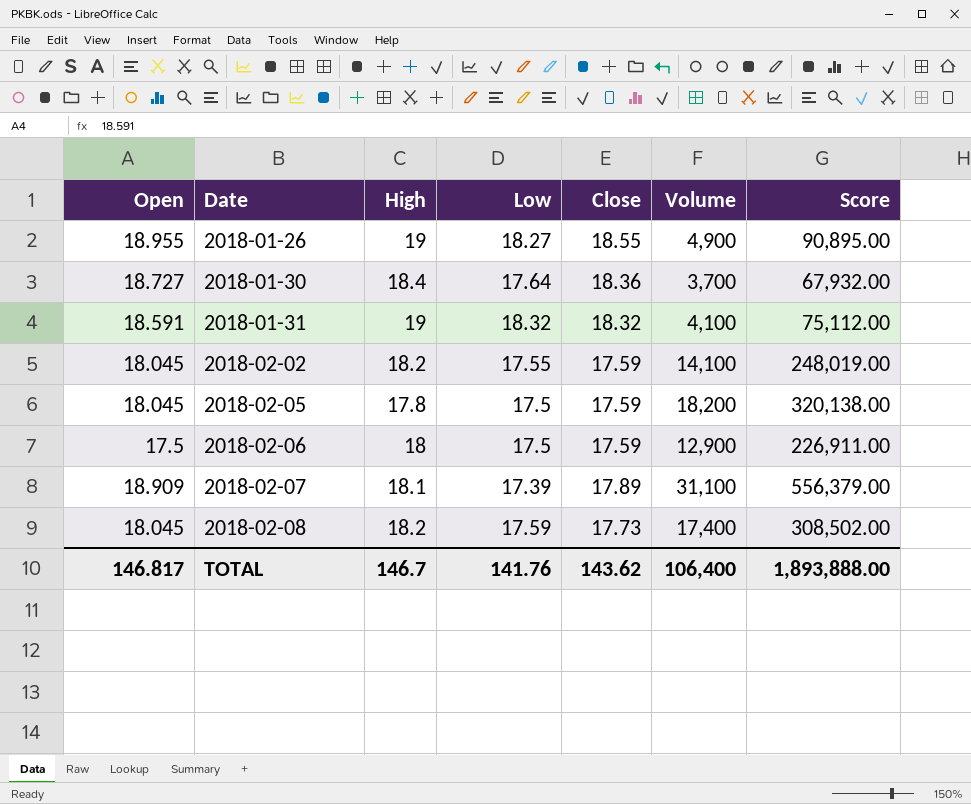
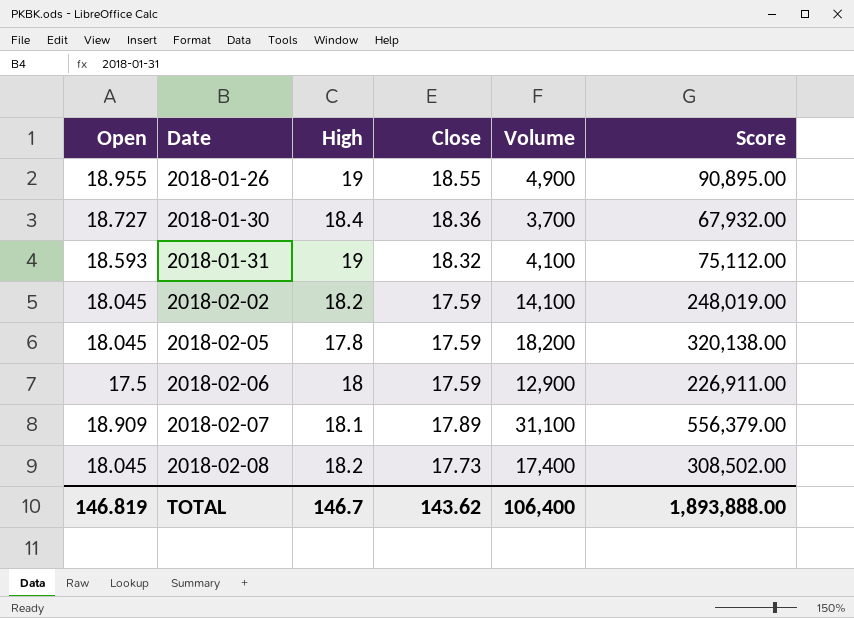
column Low | position: 4 -> none
2018-01-31 | Open: 18.591 -> 18.593
TOTAL | Open: 146.817 -> 146.819

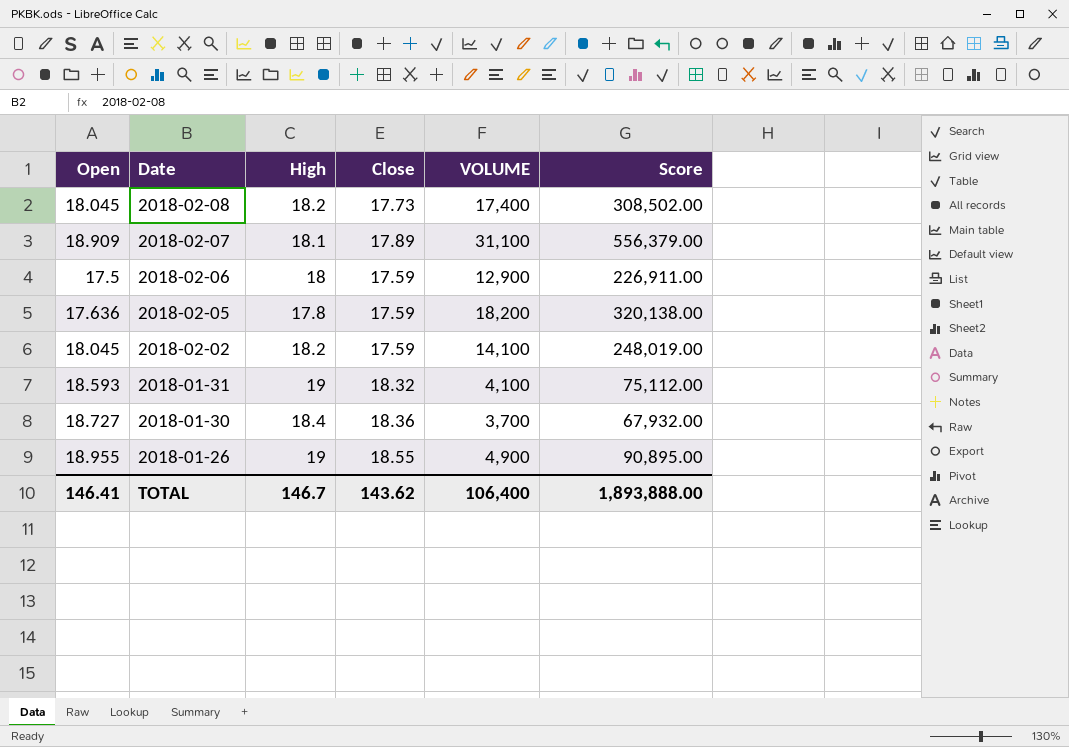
row order: Date ascending -> Date descending
column name: Volume -> VOLUME
2018-02-05 | Open: 18.045 -> 17.636
TOTAL | Open: 146.819 -> 146.41

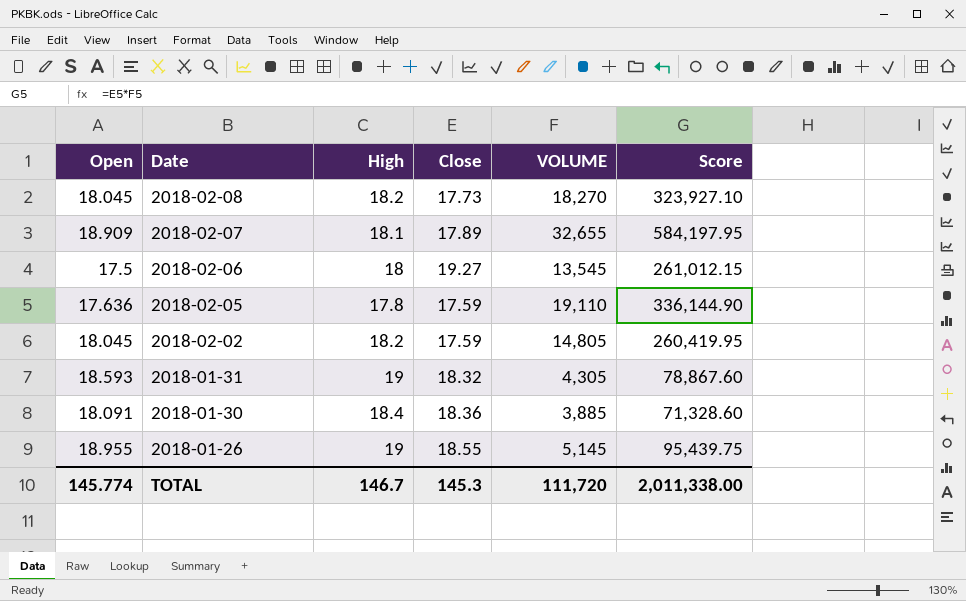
2018-02-08 | VOLUME: 17,400 -> 18,270
2018-02-08 | Score: 308,502.00 -> 323,927.10
2018-02-07 | VOLUME: 31,100 -> 32,655
2018-02-07 | Score: 556,379.00 -> 584,197.95
2018-02-06 | Close: 17.59 -> 19.27
2018-02-06 | VOLUME: 12,900 -> 13,545
2018-02-06 | Score: 226,911.00 -> 261,012.15
2018-02-05 | VOLUME: 18,200 -> 19,110
2018-02-05 | Score: 320,138.00 -> 336,144.90
2018-02-02 | VOLUME: 14,100 -> 14,805
2018-02-02 | Score: 248,019.00 -> 260,419.95
2018-01-31 | VOLUME: 4,100 -> 4,305
2018-01-31 | Score: 75,112.00 -> 78,867.60
2018-01-30 | Open: 18.727 -> 18.091
2018-01-30 | VOLUME: 3,700 -> 3,885
2018-01-30 | Score: 67,932.00 -> 71,328.60
2018-01-26 | VOLUME: 4,900 -> 5,145
2018-01-26 | Score: 90,895.00 -> 95,439.75
TOTAL | Open: 146.41 -> 145.774
TOTAL | Close: 143.62 -> 145.3
TOTAL | VOLUME: 106,400 -> 111,720
TOTAL | Score: 1,893,888.00 -> 2,011,338.00

